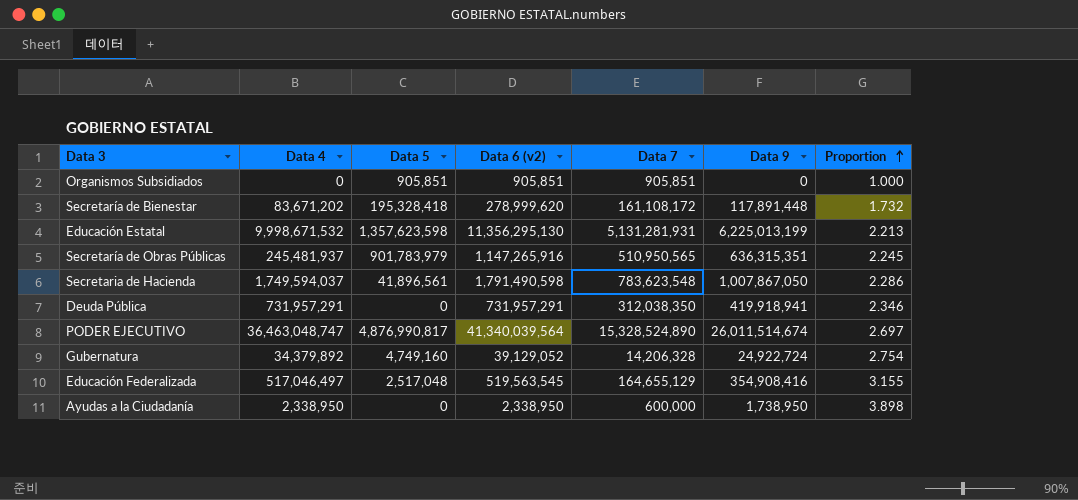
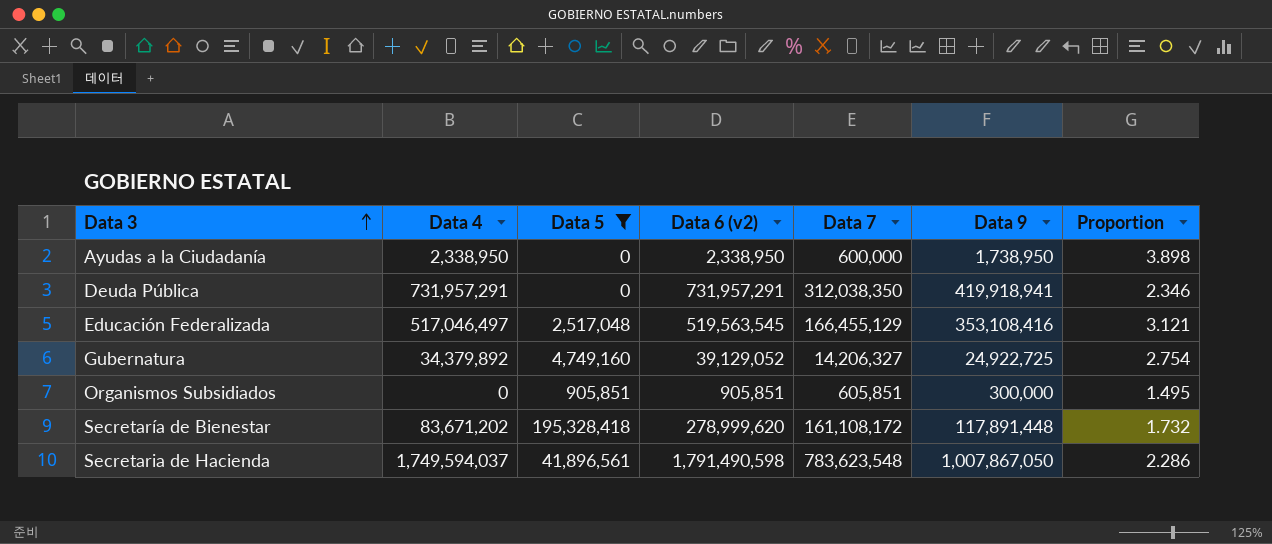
filter: none -> Data 5 <= 195,328,418
row order: Proportion ascending -> Data 3 ascending
Educación Federalizada | Data 7: 164,655,129 -> 166,455,129
Educación Federalizada | Data 9: 354,908,416 -> 353,108,416
Educación Federalizada | Proportion: 3.155 -> 3.121
Gubernatura | Data 7: 14,206,328 -> 14,206,327
Gubernatura | Data 9: 24,922,724 -> 24,922,725
Organismos Subsidiados | Data 7: 905,851 -> 605,851
Organismos Subsidiados | Data 9: 0 -> 300,000
Organismos Subsidiados | Proportion: 1.000 -> 1.495

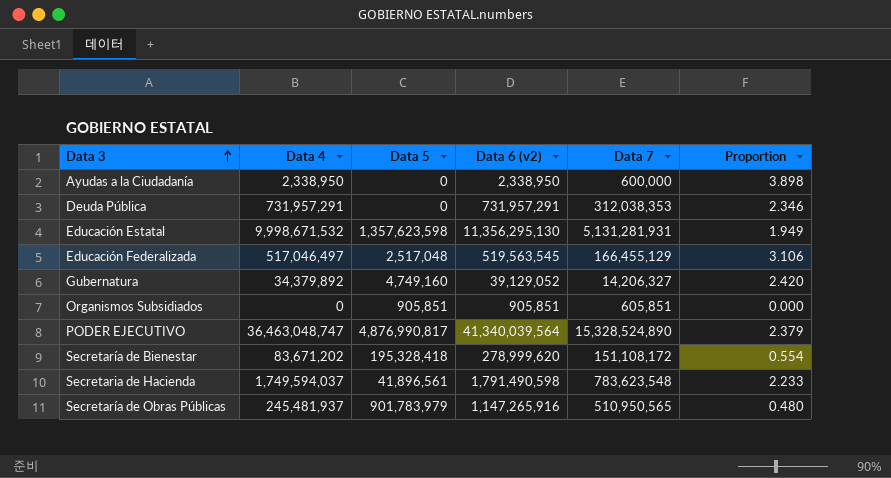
filter: Data 5 <= 195,328,418 -> none
column Data 9 | formula: [Data 6 (v2)] - [Data 7] -> none
column Proportion | formula: [Data 6 (v2)] / [Data 7] -> [Data 4] / [Data 7]
Deuda Pública | Data 7: 312,038,350 -> 312,038,353
Secretaría de Bienestar | Data 7: 161,108,172 -> 151,108,172

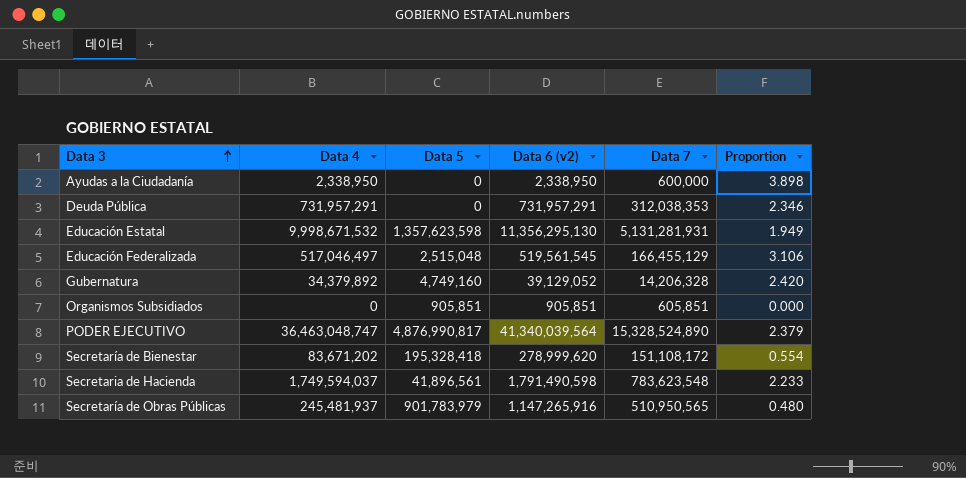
Educación Federalizada | Data 5: 2,517,048 -> 2,515,048
Educación Federalizada | Data 6 (v2): 519,563,545 -> 519,561,545
Gubernatura | Data 7: 14,206,327 -> 14,206,328

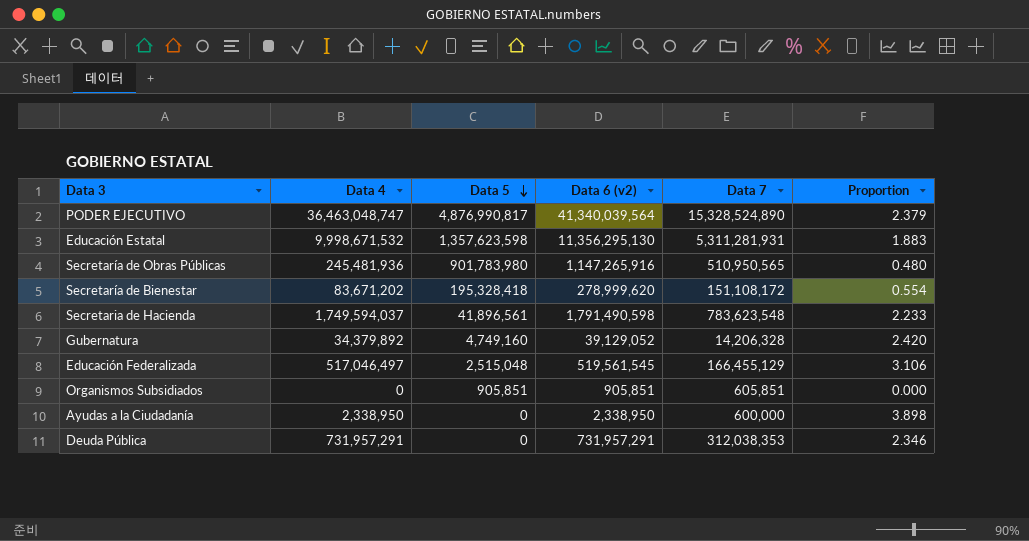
row order: Data 3 ascending -> Data 5 descending
Educación Estatal | Data 7: 5,131,281,931 -> 5,311,281,931
Educación Estatal | Proportion: 1.949 -> 1.883
Secretaría de Obras Públicas | Data 4: 245,481,937 -> 245,481,936
Secretaría de Obras Públicas | Data 5: 901,783,979 -> 901,783,980

